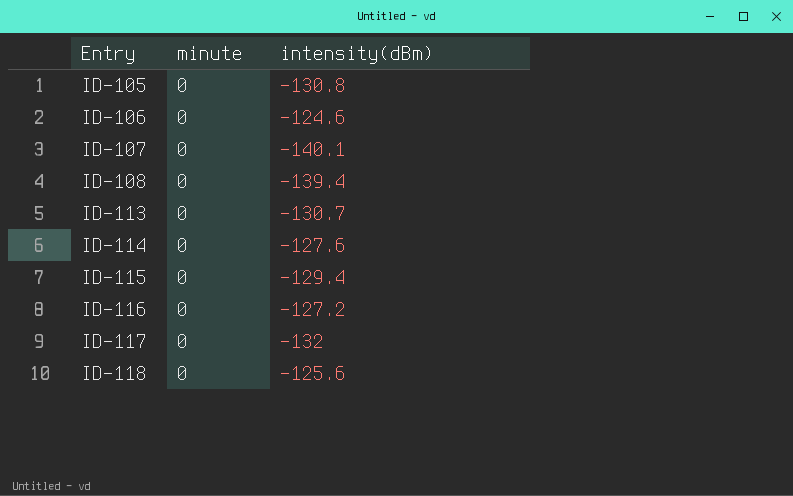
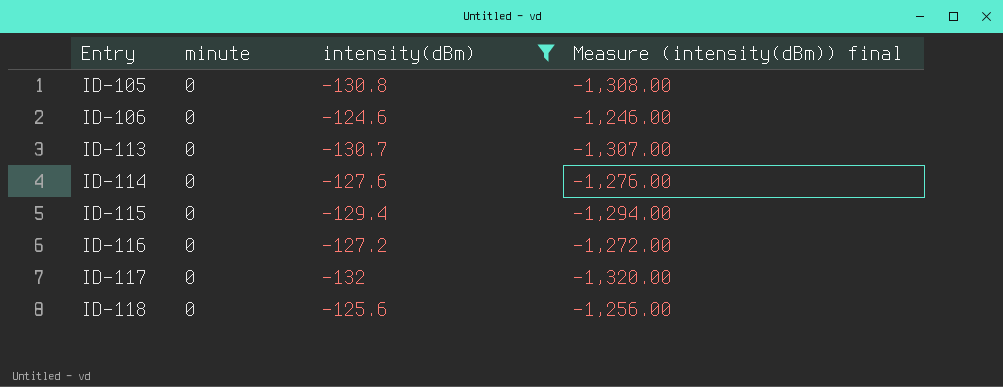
filter: none -> intensity(dBm) >= -132
column Measure (intensity(dBm)) final | formula: none -> [intensity(dBm)] * 10

